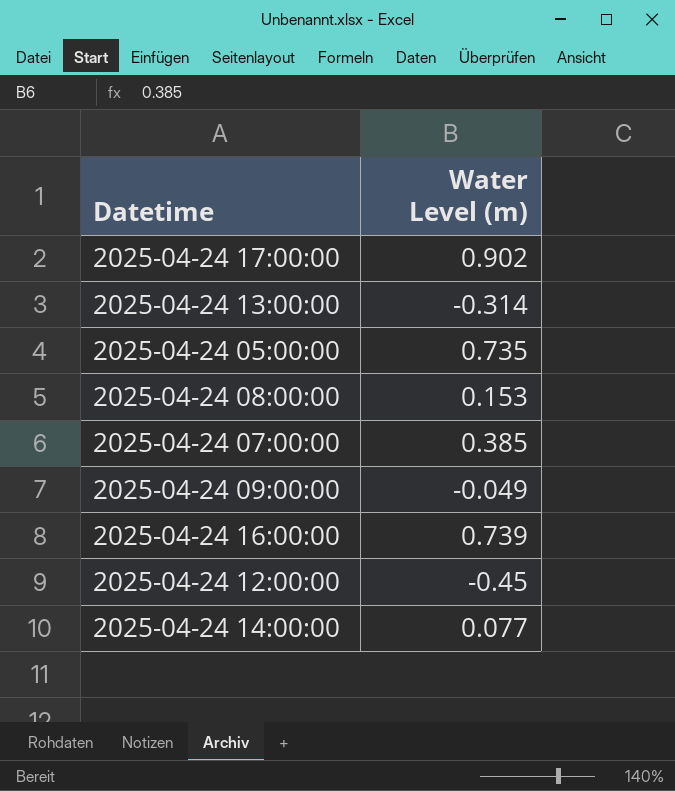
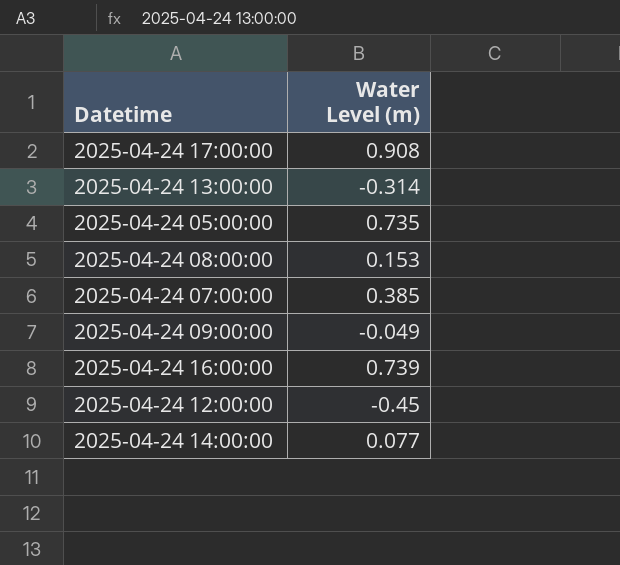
2025-04-24 17:00:00 | Water Level (m): 0.902 -> 0.908

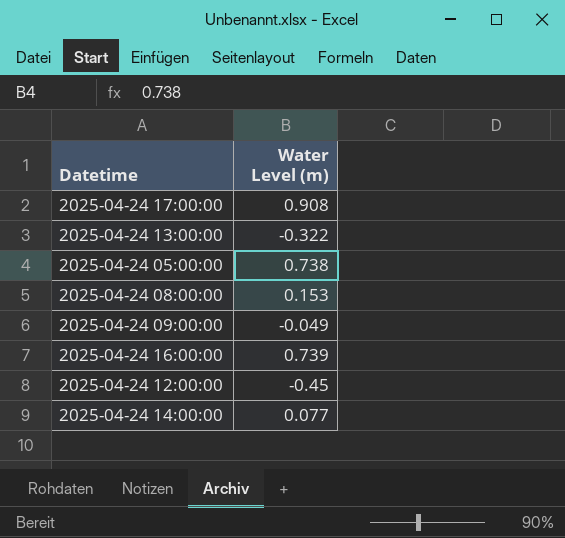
row 2025-04-24 07:00:00: 0.385 -> none
2025-04-24 13:00:00 | Water Level (m): -0.314 -> -0.322
2025-04-24 05:00:00 | Water Level (m): 0.735 -> 0.738

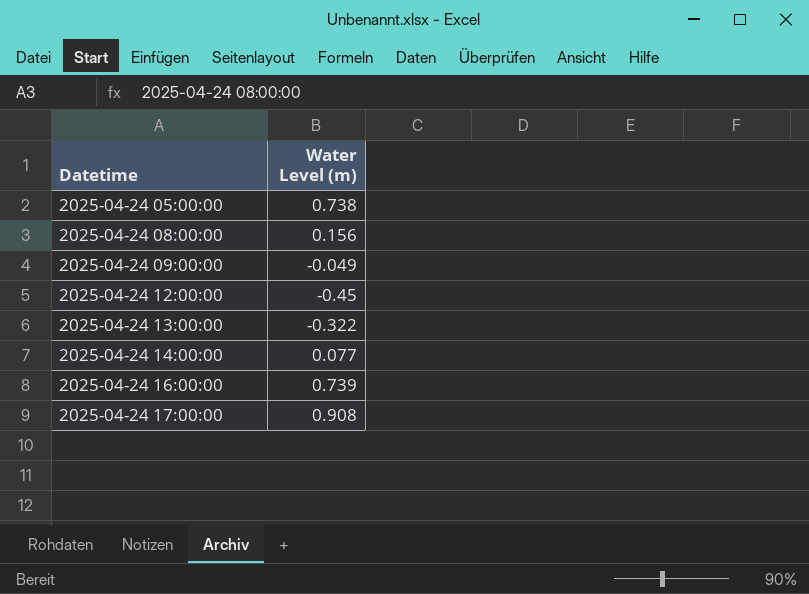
row order: none -> Datetime ascending
2025-04-24 08:00:00 | Water Level (m): 0.153 -> 0.156

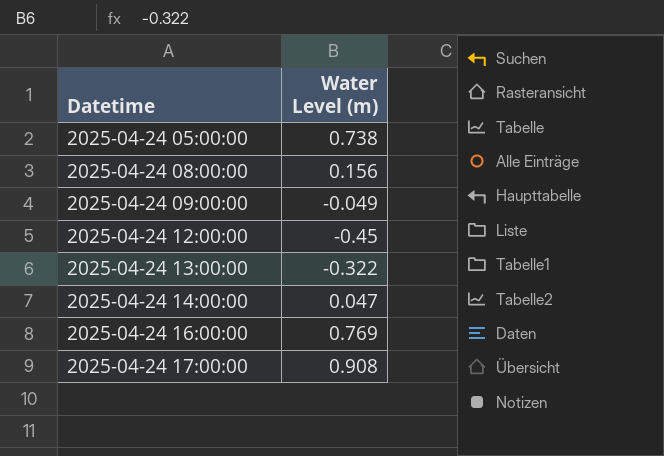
2025-04-24 14:00:00 | Water Level (m): 0.077 -> 0.047
2025-04-24 16:00:00 | Water Level (m): 0.739 -> 0.769

